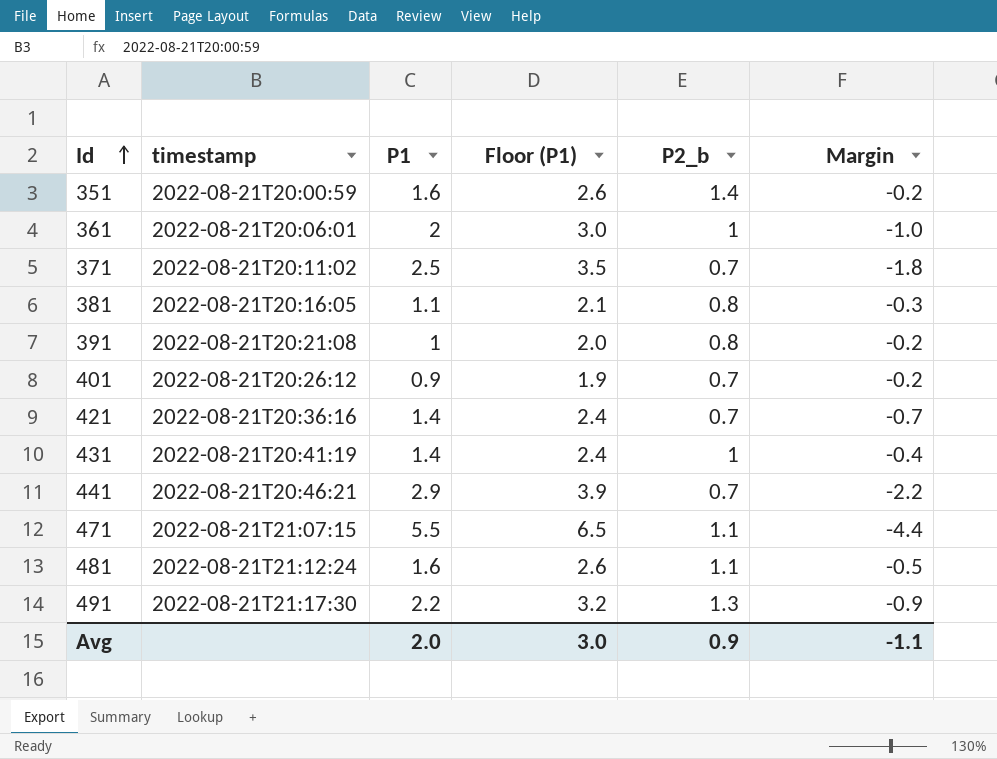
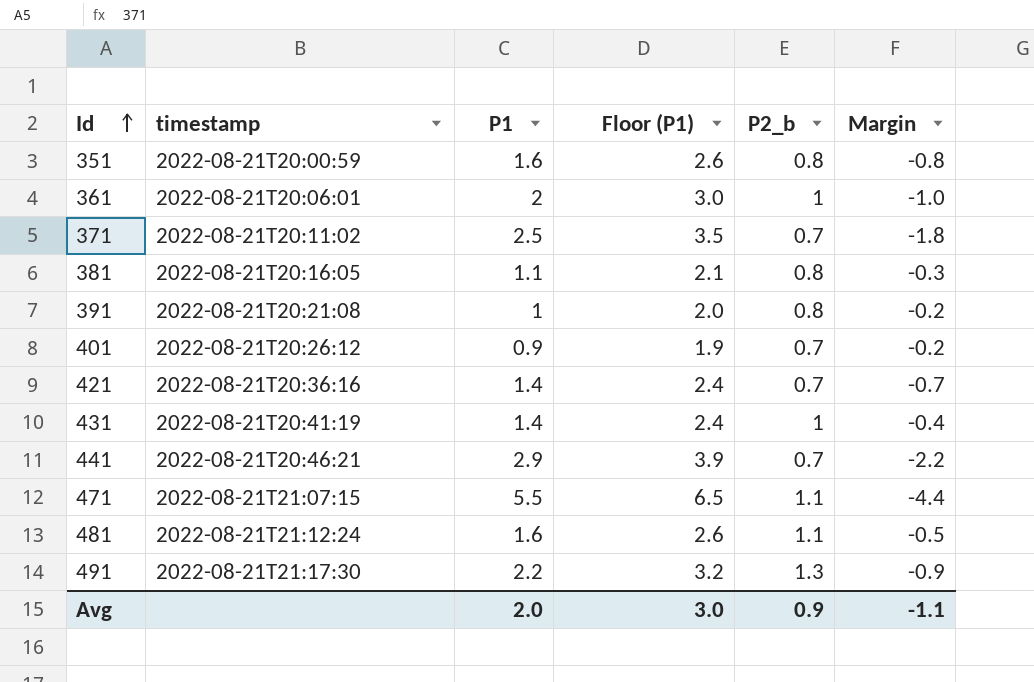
351 | P2_b: 1.4 -> 0.8
351 | Margin: -0.2 -> -0.8

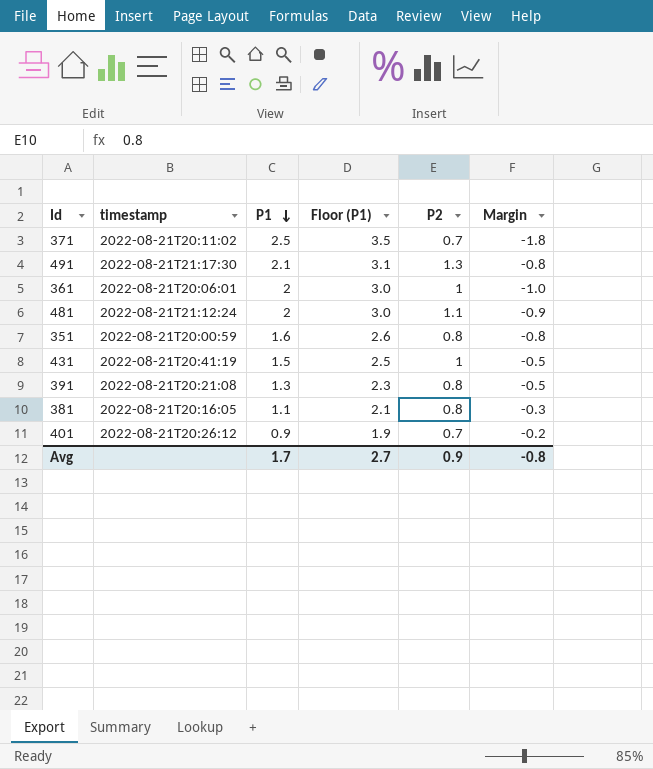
row order: Id ascending -> P1 descending
column name: P2_b -> P2
row 421: 2022-08-21T20:36:16 | 1.4 | 2.4 | 0.7 | -0.7 -> none
row 441: 2022-08-21T20:46:21 | 2.9 | 3.9 | 0.7 | -2.2 -> none
row 471: 2022-08-21T21:07:15 | 5.5 | 6.5 | 1.1 | -4.4 -> none
491 | P1: 2.2 -> 2.1
491 | Floor (P1): 3.2 -> 3.1
491 | Margin: -0.9 -> -0.8
481 | P1: 1.6 -> 2
481 | Floor (P1): 2.6 -> 3.0
481 | Margin: -0.5 -> -0.9
431 | P1: 1.4 -> 1.5
431 | Floor (P1): 2.4 -> 2.5
431 | Margin: -0.4 -> -0.5
391 | P1: 1 -> 1.3
391 | Floor (P1): 2.0 -> 2.3
391 | Margin: -0.2 -> -0.5
Avg | P1: 2.0 -> 1.7
Avg | Floor (P1): 3.0 -> 2.7
Avg | Margin: -1.1 -> -0.8

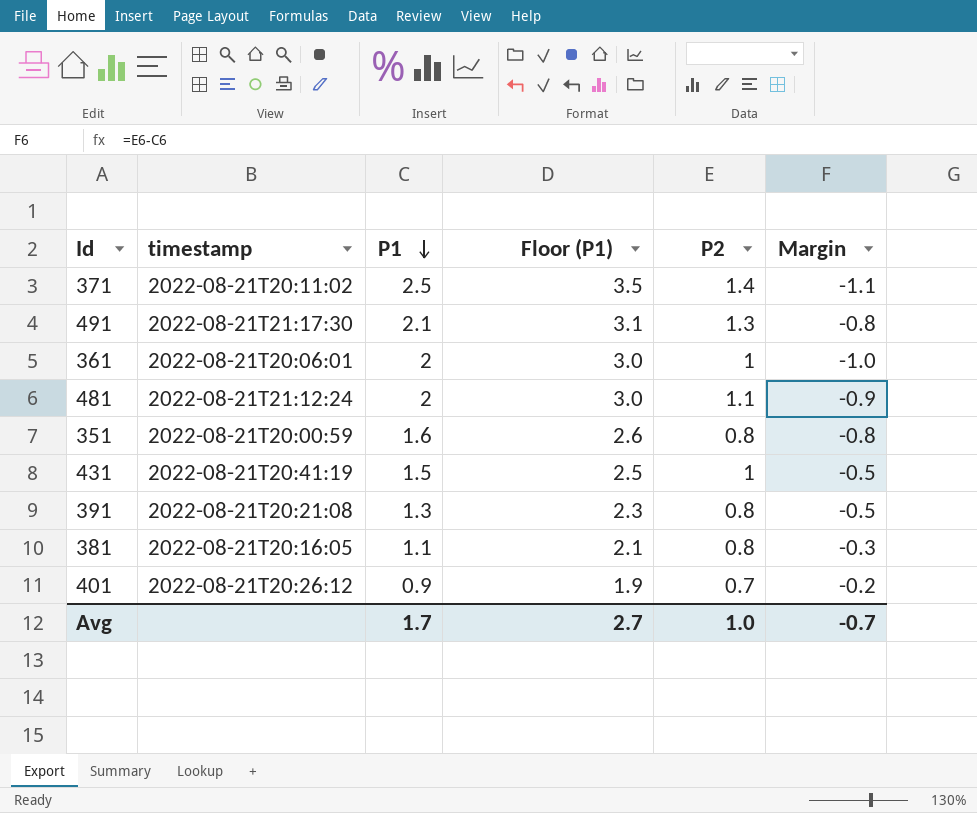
371 | P2: 0.7 -> 1.4
371 | Margin: -1.8 -> -1.1
Avg | P2: 0.9 -> 1.0
Avg | Margin: -0.8 -> -0.7

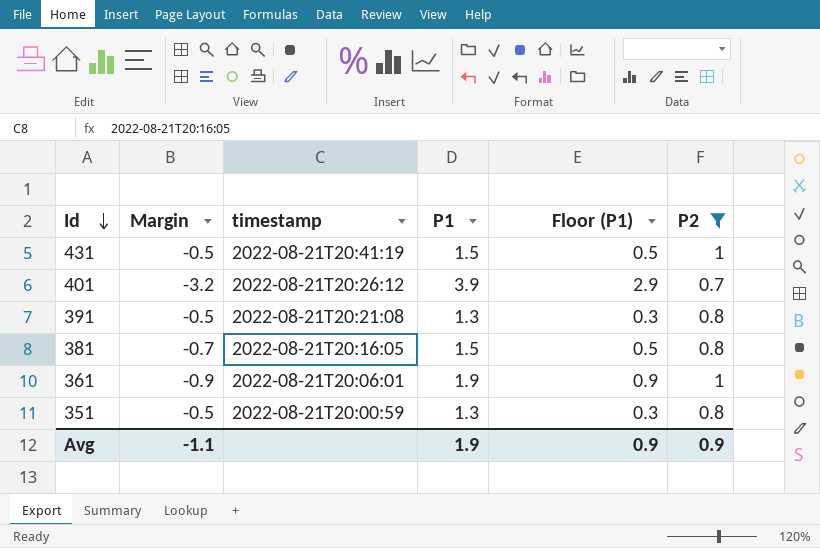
filter: none -> P2 <= 1
row order: P1 descending -> Id descending
column Margin | position: 6 -> 2
column Floor (P1) | formula: [P1] + 1 -> [P1] - 1
401 | Margin: -0.2 -> -3.2
401 | P1: 0.9 -> 3.9
381 | Margin: -0.3 -> -0.7
381 | P1: 1.1 -> 1.5
361 | Margin: -1.0 -> -0.9
361 | P1: 2 -> 1.9
351 | Margin: -0.8 -> -0.5
351 | P1: 1.6 -> 1.3
Avg | Margin: -0.7 -> -1.1
Avg | P1: 1.7 -> 1.9
Avg | Floor (P1): 2.7 -> 0.9
Avg | P2: 1.0 -> 0.9

